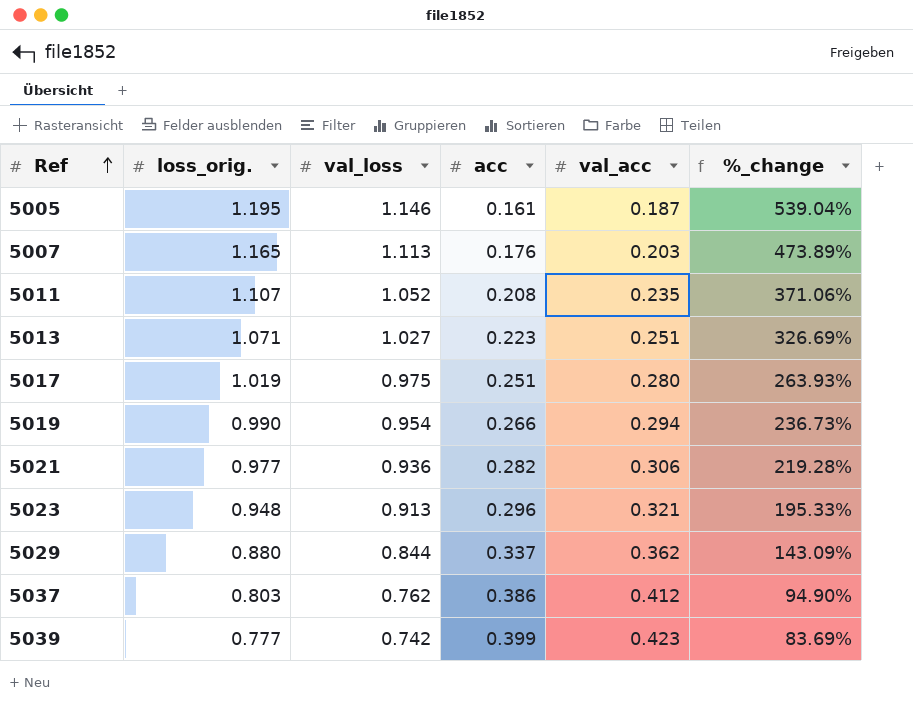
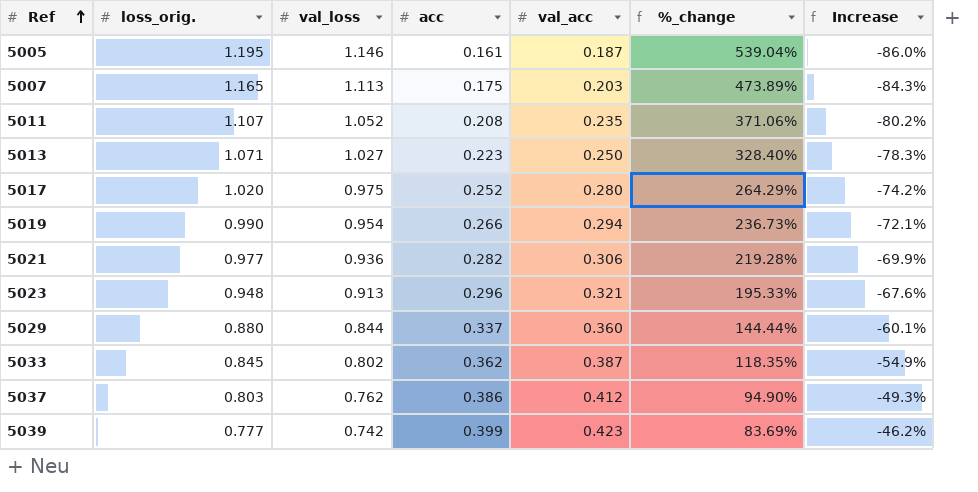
column Increase | formula: none -> ([acc] - [val_loss]) / [val_loss]
5007 | acc: 0.176 -> 0.175
5013 | val_acc: 0.251 -> 0.250
5013 | %_change: 326.69% -> 328.40%
5017 | loss_orig.: 1.019 -> 1.020
5017 | acc: 0.251 -> 0.252
5017 | %_change: 263.93% -> 264.29%
5029 | val_acc: 0.362 -> 0.360
5029 | %_change: 143.09% -> 144.44%
row 5033: none -> 0.845 | 0.802 | 0.362 | 0.387 | 118.35% | -54.9%

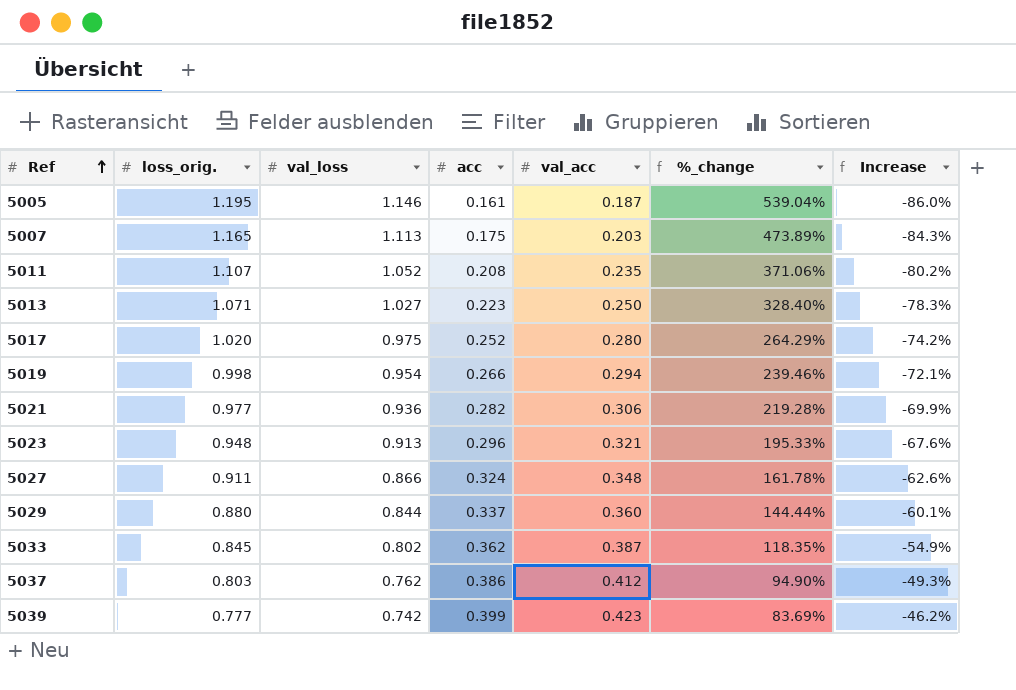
5019 | loss_orig.: 0.990 -> 0.998
5019 | %_change: 236.73% -> 239.46%
row 5027: none -> 0.911 | 0.866 | 0.324 | 0.348 | 161.78% | -62.6%

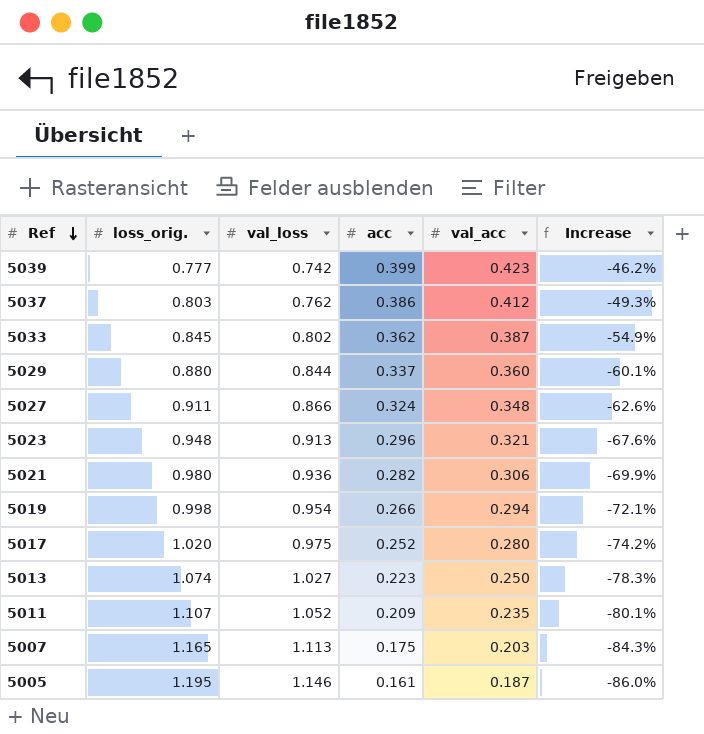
row order: Ref ascending -> Ref descending
column %_change | formula: ([loss_orig.] - [val_acc]) / [val_acc] -> none
5021 | loss_orig.: 0.977 -> 0.980
5013 | loss_orig.: 1.071 -> 1.074
5011 | acc: 0.208 -> 0.209
5011 | Increase: -80.2% -> -80.1%

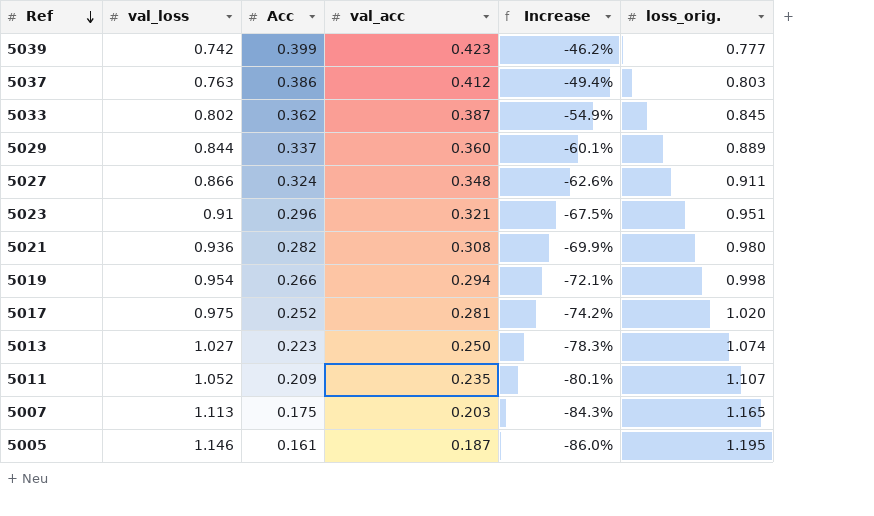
column name: acc -> Acc
column loss_orig. | position: 2 -> 6
5037 | val_loss: 0.762 -> 0.763
5037 | Increase: -49.3% -> -49.4%
5029 | loss_orig.: 0.880 -> 0.889
5023 | val_loss: 0.913 -> 0.91
5023 | Increase: -67.6% -> -67.5%
5023 | loss_orig.: 0.948 -> 0.951
5021 | val_acc: 0.306 -> 0.308
5017 | val_acc: 0.280 -> 0.281

